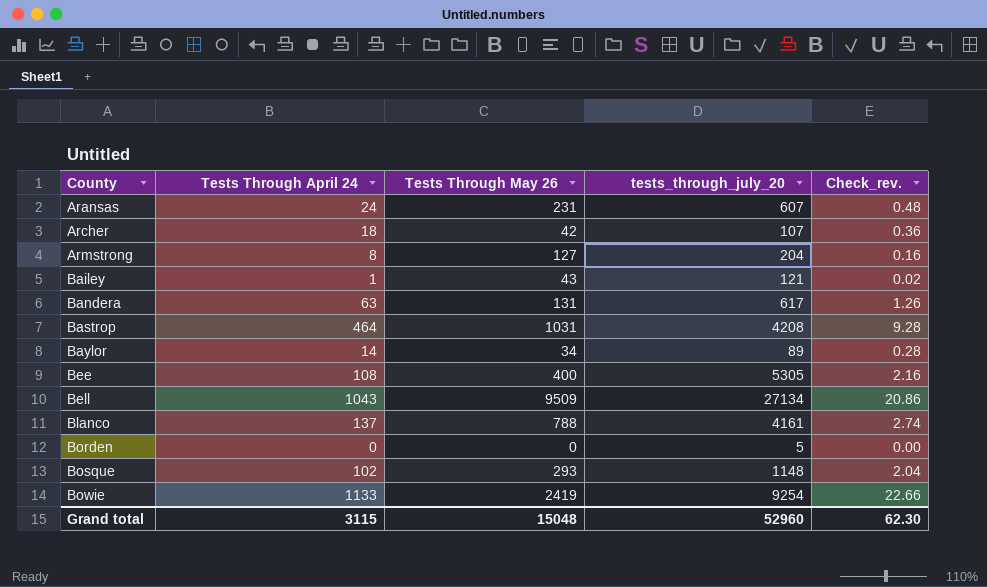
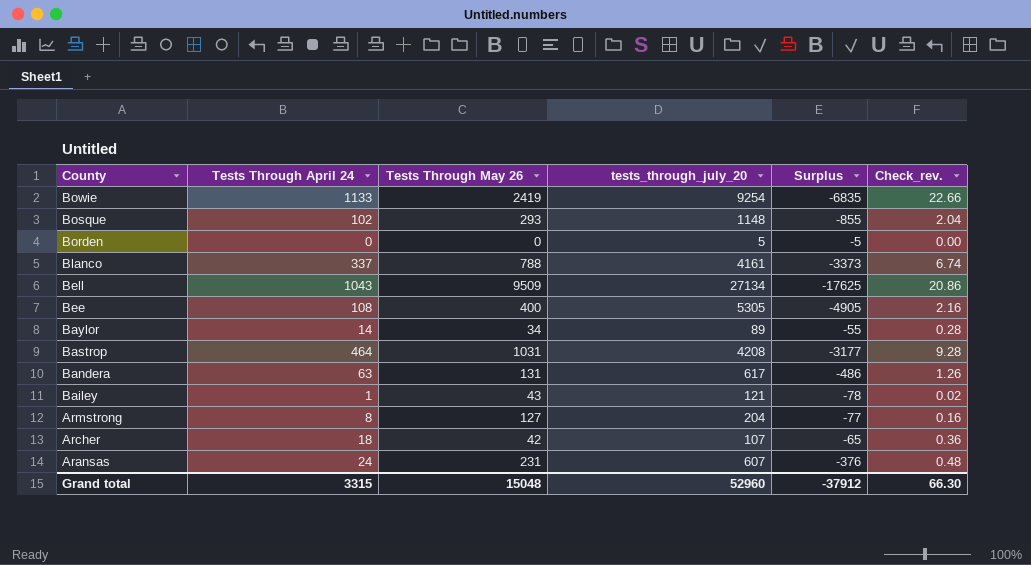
row order: County ascending -> County descending
column Surplus | formula: none -> [Tests Through May 26] - [tests_through_july_20]
Blanco | Tests Through April 24: 137 -> 337
Blanco | Check_rev.: 2.74 -> 6.74
Grand total | Tests Through April 24: 3115 -> 3315
Grand total | Check_rev.: 62.30 -> 66.30

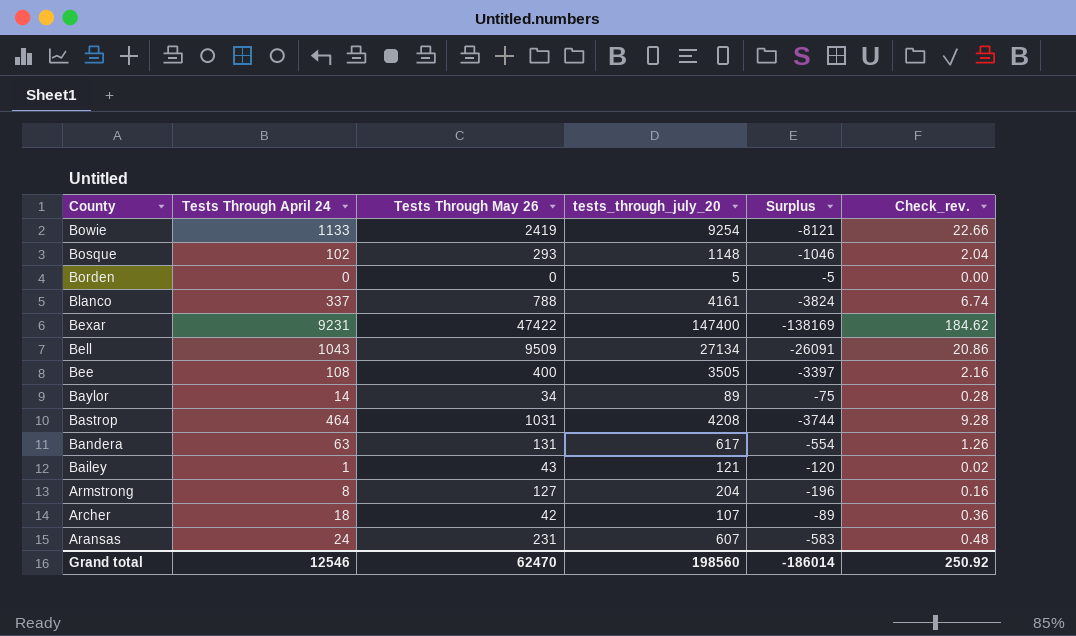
column Surplus | formula: [Tests Through May 26] - [tests_through_july_20] -> [Tests Through April 24] - [tests_through_july_20]
row Bexar: none -> 9231 | 47422 | 147400 | -138169 | 184.62
Bee | tests_through_july_20: 5305 -> 3505
Grand total | Tests Through April 24: 3315 -> 12546
Grand total | Tests Through May 26: 15048 -> 62470
Grand total | tests_through_july_20: 52960 -> 198560
Grand total | Surplus: -37912 -> -186014
Grand total | Check_rev.: 66.30 -> 250.92

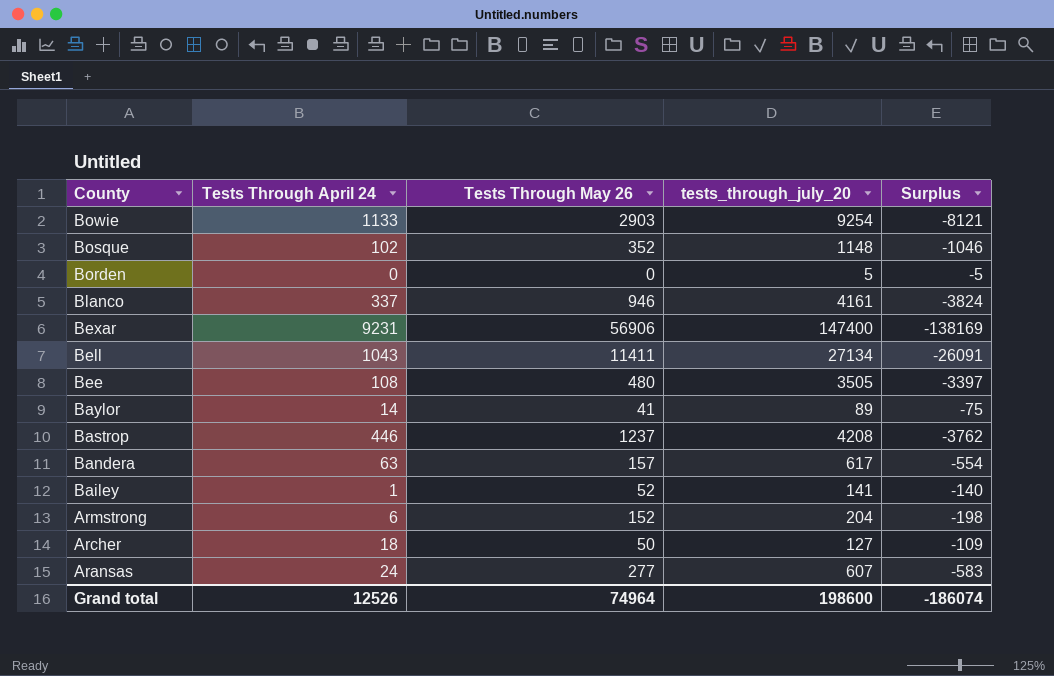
column Check_rev. | formula: [Tests Through April 24] * 0.02 -> none
Bowie | Tests Through May 26: 2419 -> 2903
Bosque | Tests Through May 26: 293 -> 352
Blanco | Tests Through May 26: 788 -> 946
Bexar | Tests Through May 26: 47422 -> 56906
Bell | Tests Through May 26: 9509 -> 11411
Bee | Tests Through May 26: 400 -> 480
Baylor | Tests Through May 26: 34 -> 41
Bastrop | Tests Through April 24: 464 -> 446
Bastrop | Tests Through May 26: 1031 -> 1237
Bastrop | Surplus: -3744 -> -3762
Bandera | Tests Through May 26: 131 -> 157
Bailey | Tests Through May 26: 43 -> 52
Bailey | tests_through_july_20: 121 -> 141
Bailey | Surplus: -120 -> -140
Armstrong | Tests Through April 24: 8 -> 6
Armstrong | Tests Through May 26: 127 -> 152
Armstrong | Surplus: -196 -> -198
Archer | Tests Through May 26: 42 -> 50
Archer | tests_through_july_20: 107 -> 127
Archer | Surplus: -89 -> -109
Aransas | Tests Through May 26: 231 -> 277
Grand total | Tests Through April 24: 12546 -> 12526
Grand total | Tests Through May 26: 62470 -> 74964
Grand total | tests_through_july_20: 198560 -> 198600
Grand total | Surplus: -186014 -> -186074

